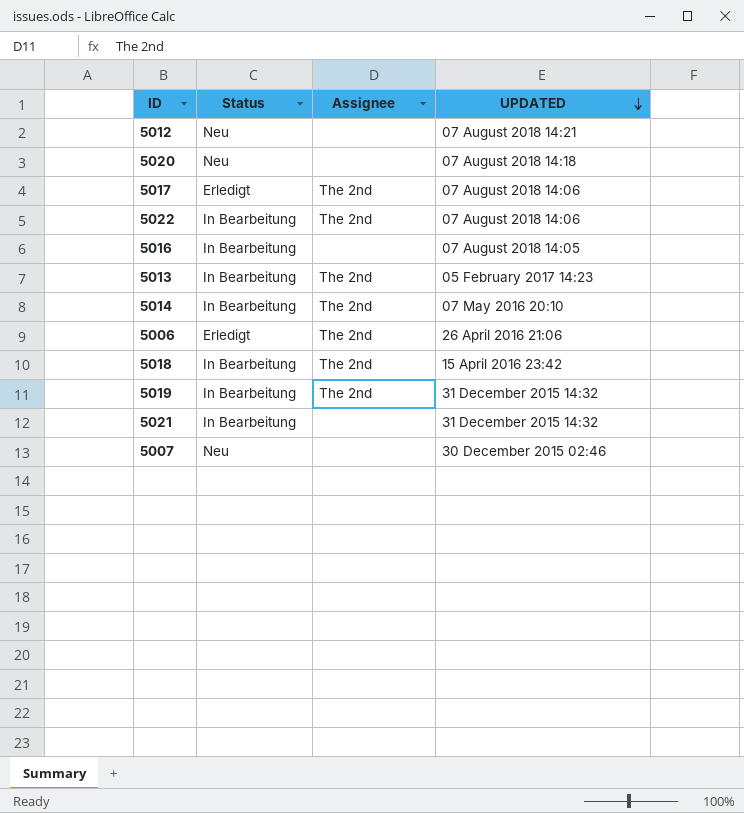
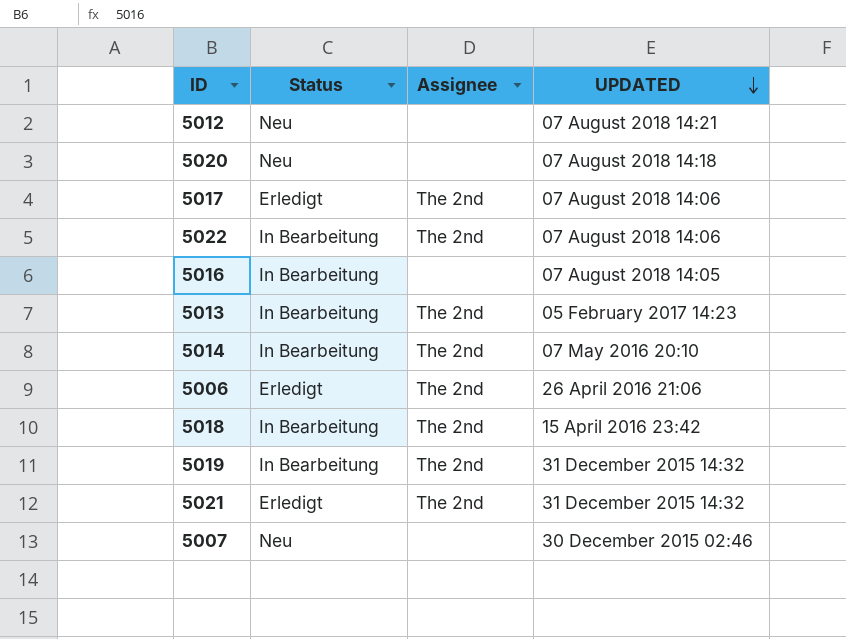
5021 | Status: In Bearbeitung -> Erledigt
5021 | Assignee: none -> The 2nd

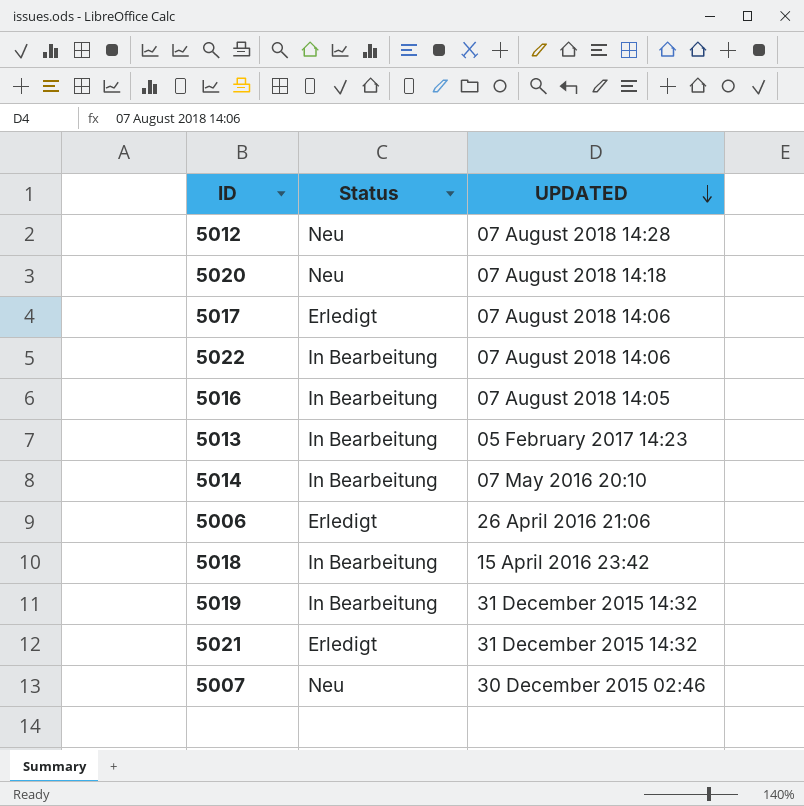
column Assignee | position: 3 -> none
5012 | UPDATED: 07 August 2018 14:21 -> 07 August 2018 14:28

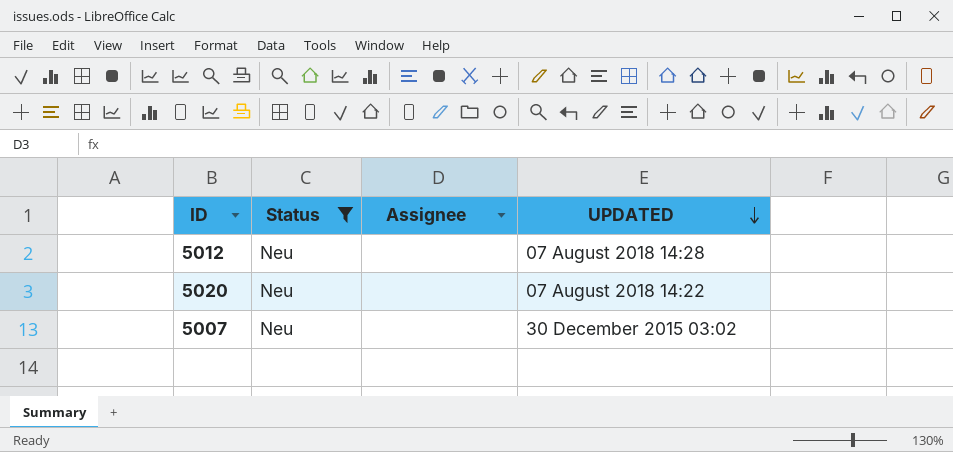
filter: none -> Status = Neu
column Assignee | position: none -> 3
5020 | UPDATED: 07 August 2018 14:18 -> 07 August 2018 14:22
5007 | UPDATED: 30 December 2015 02:46 -> 30 December 2015 03:02

